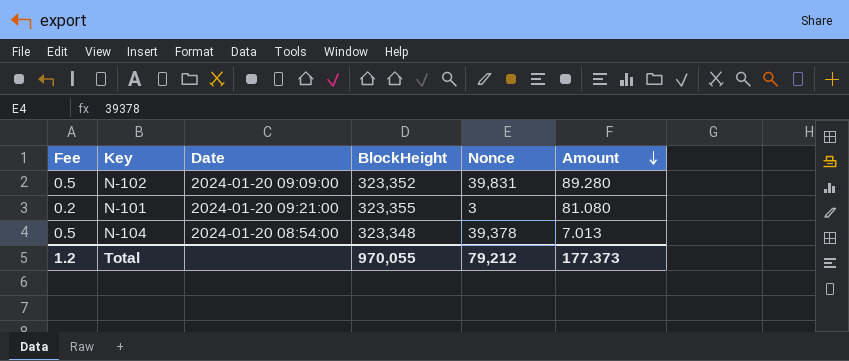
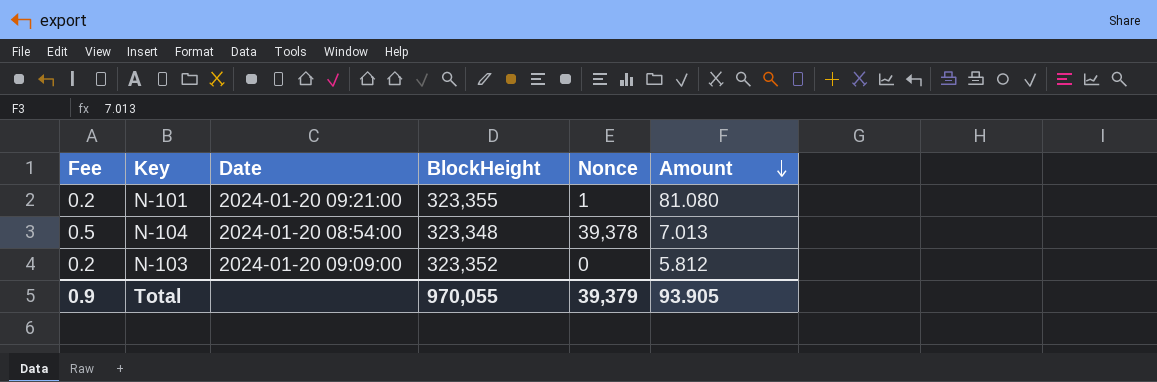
row N-102: 0.5 | 2024-01-20 09:09:00 | 323,352 | 39,831 | 89.280 -> none
N-101 | Nonce: 3 -> 1
row N-103: none -> 0.2 | 2024-01-20 09:09:00 | 323,352 | 0 | 5.812
Total | Fee: 1.2 -> 0.9
Total | Nonce: 79,212 -> 39,379
Total | Amount: 177.373 -> 93.905

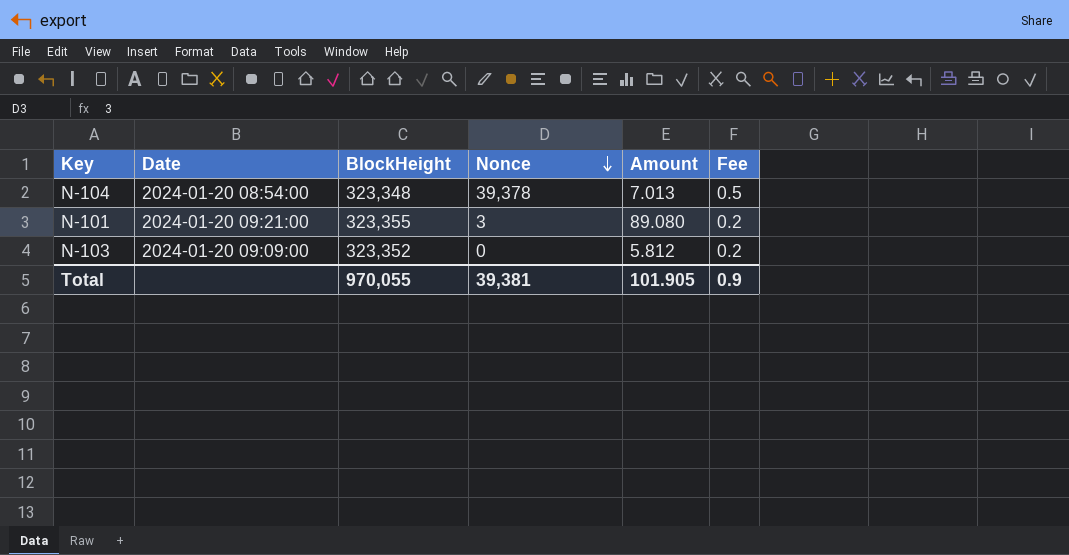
row order: Amount descending -> Nonce descending
column Fee | position: 1 -> 6
N-101 | Nonce: 1 -> 3
N-101 | Amount: 81.080 -> 89.080
Total | Nonce: 39,379 -> 39,381
Total | Amount: 93.905 -> 101.905

